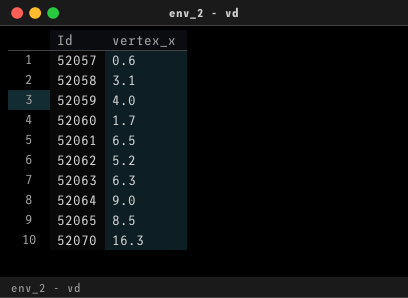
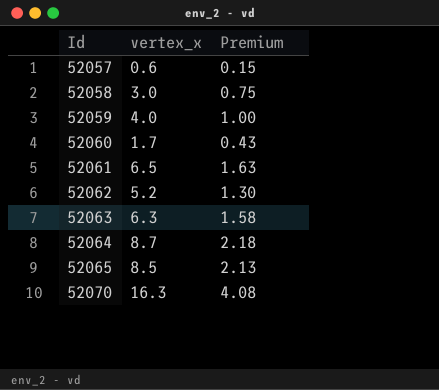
column Premium | formula: none -> [vertex_x] * 0.25
52058 | vertex_x: 3.1 -> 3.0
52064 | vertex_x: 9.0 -> 8.7

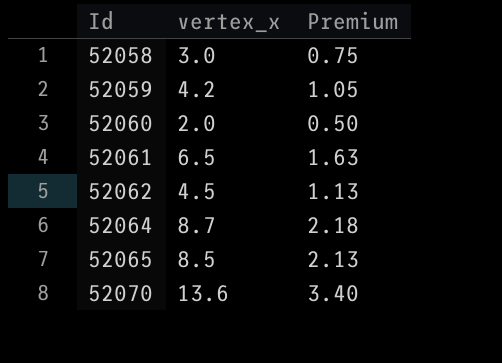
row 52057: 0.6 | 0.15 -> none
row 52063: 6.3 | 1.58 -> none
52059 | vertex_x: 4.0 -> 4.2
52059 | Premium: 1.00 -> 1.05
52060 | vertex_x: 1.7 -> 2.0
52060 | Premium: 0.43 -> 0.50
52062 | vertex_x: 5.2 -> 4.5
52062 | Premium: 1.30 -> 1.13
52070 | vertex_x: 16.3 -> 13.6
52070 | Premium: 4.08 -> 3.40

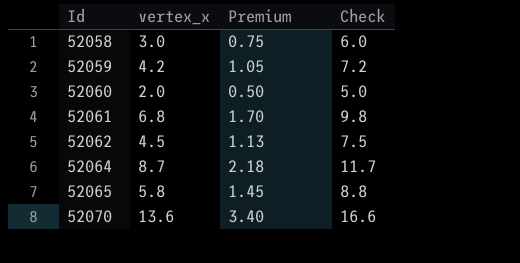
column Check | formula: none -> [vertex_x] + 3
52061 | vertex_x: 6.5 -> 6.8
52061 | Premium: 1.63 -> 1.70
52065 | vertex_x: 8.5 -> 5.8
52065 | Premium: 2.13 -> 1.45

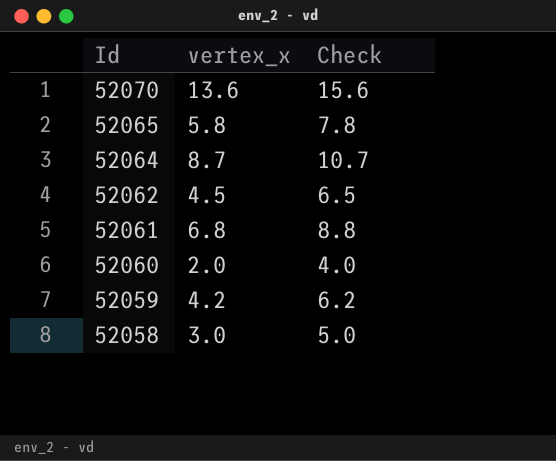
row order: Id ascending -> Id descending
column Premium | formula: [vertex_x] * 0.25 -> none
column Check | formula: [vertex_x] + 3 -> [vertex_x] + 2

